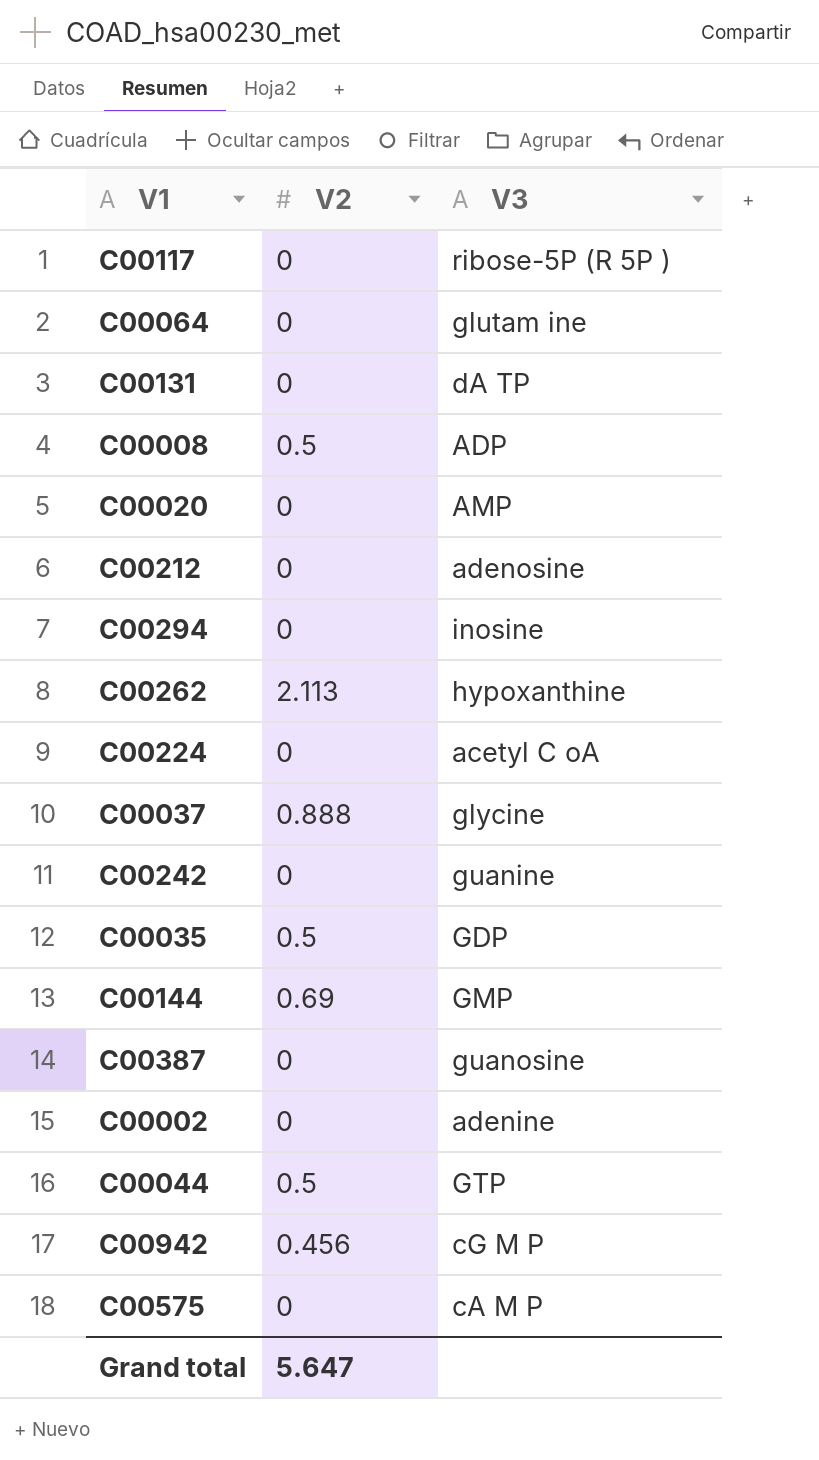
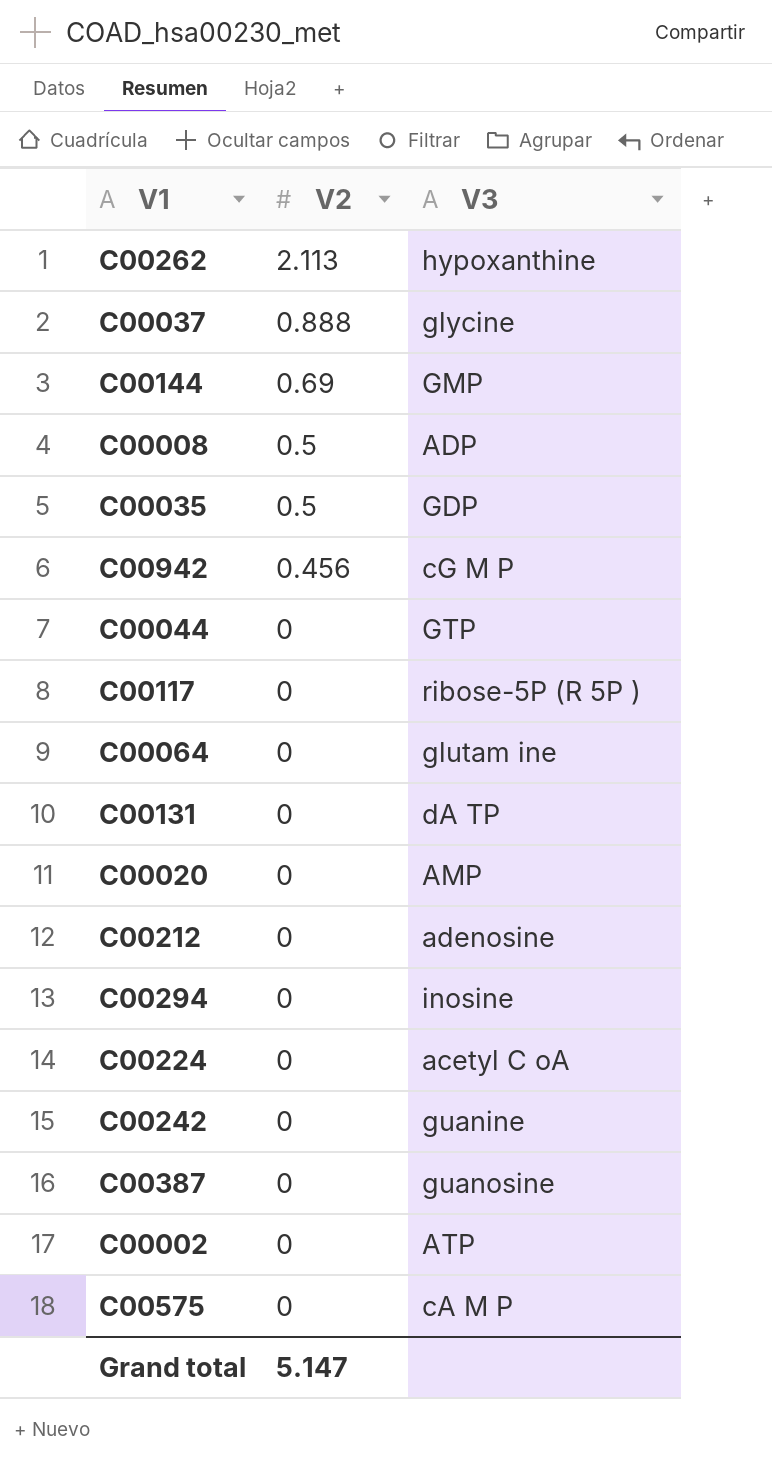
row order: none -> V2 descending
C00044 | V2: 0.5 -> 0
C00002 | V3: adenine -> ATP
Grand total | V2: 5.647 -> 5.147

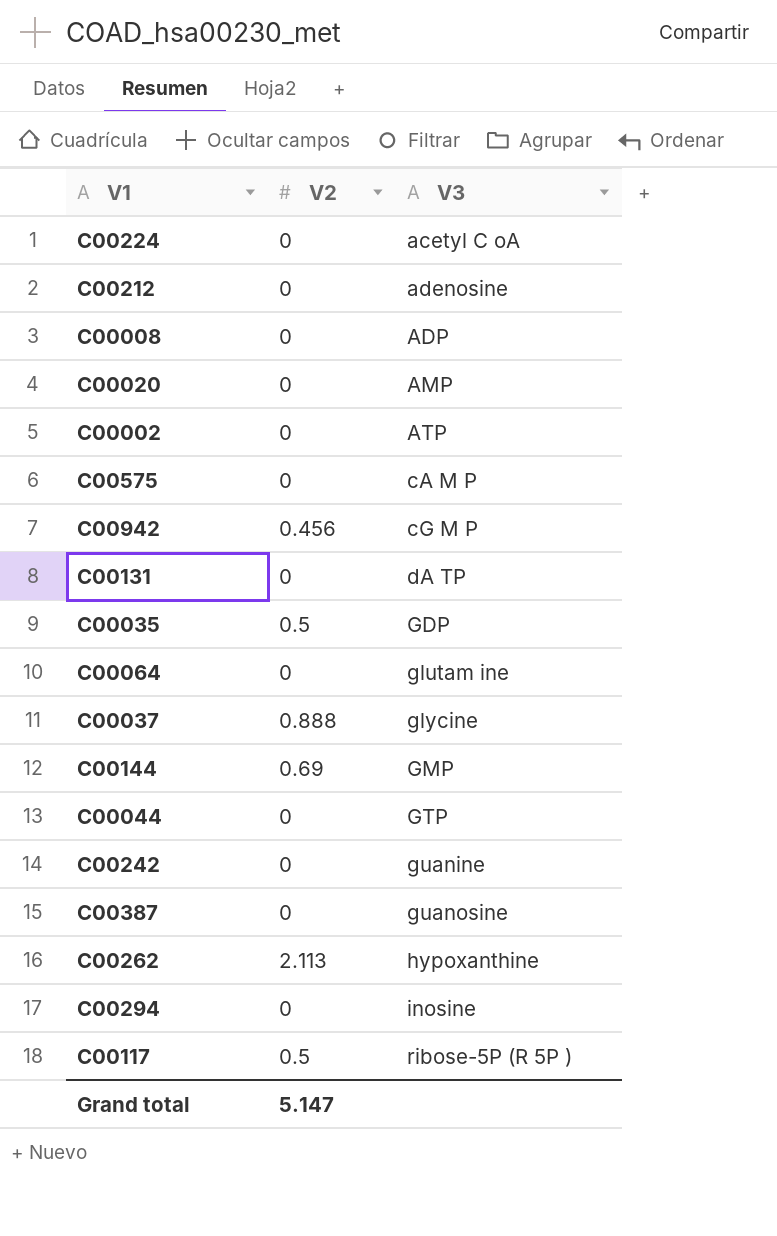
row order: V2 descending -> V3 ascending
C00008 | V2: 0.5 -> 0
C00117 | V2: 0 -> 0.5

